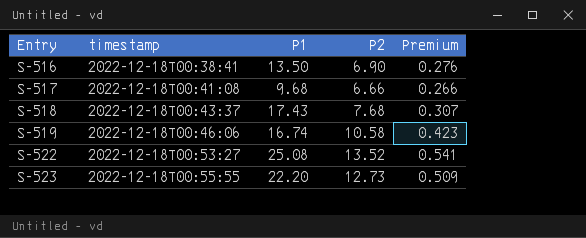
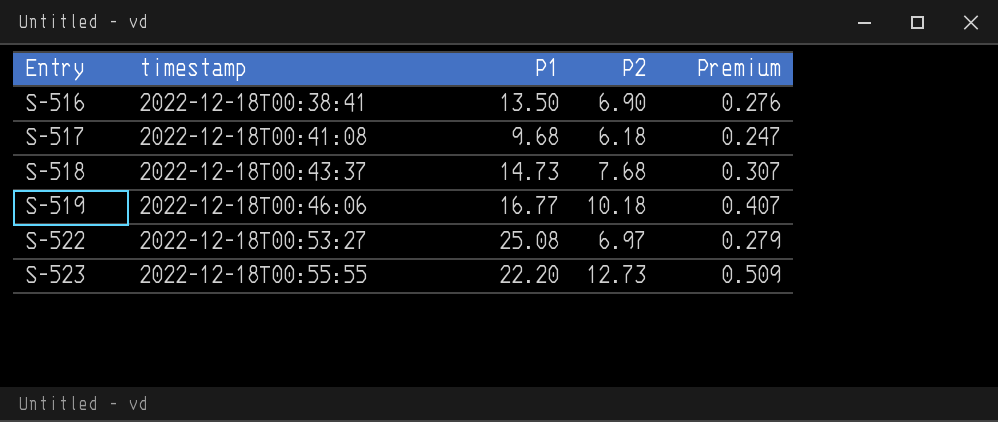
S-517 | P2: 6.66 -> 6.18
S-517 | Premium: 0.266 -> 0.247
S-518 | P1: 17.43 -> 14.73
S-519 | P1: 16.74 -> 16.77
S-519 | P2: 10.58 -> 10.18
S-519 | Premium: 0.423 -> 0.407
S-522 | P2: 13.52 -> 6.97
S-522 | Premium: 0.541 -> 0.279

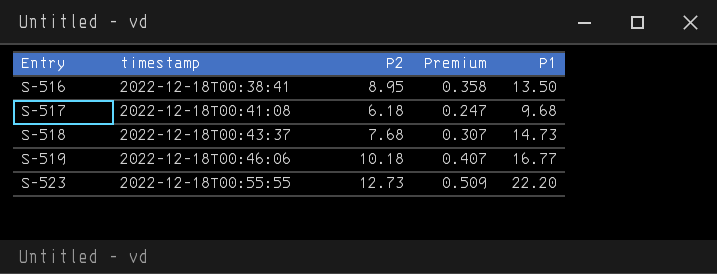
column P1 | position: 3 -> 5
row S-522: 2022-12-18T00:53:27 | 25.08 | 6.97 | 0.279 -> none
S-516 | P2: 6.90 -> 8.95
S-516 | Premium: 0.276 -> 0.358

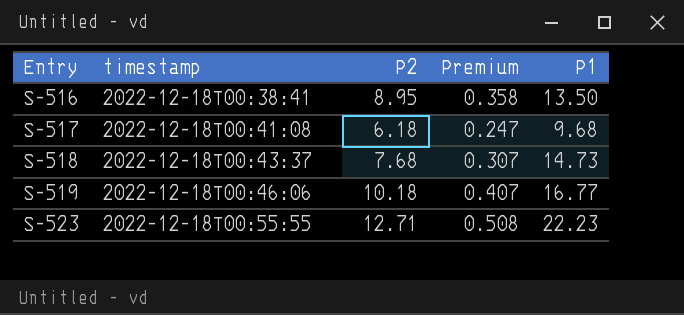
S-523 | P2: 12.73 -> 12.71
S-523 | Premium: 0.509 -> 0.508
S-523 | P1: 22.20 -> 22.23

